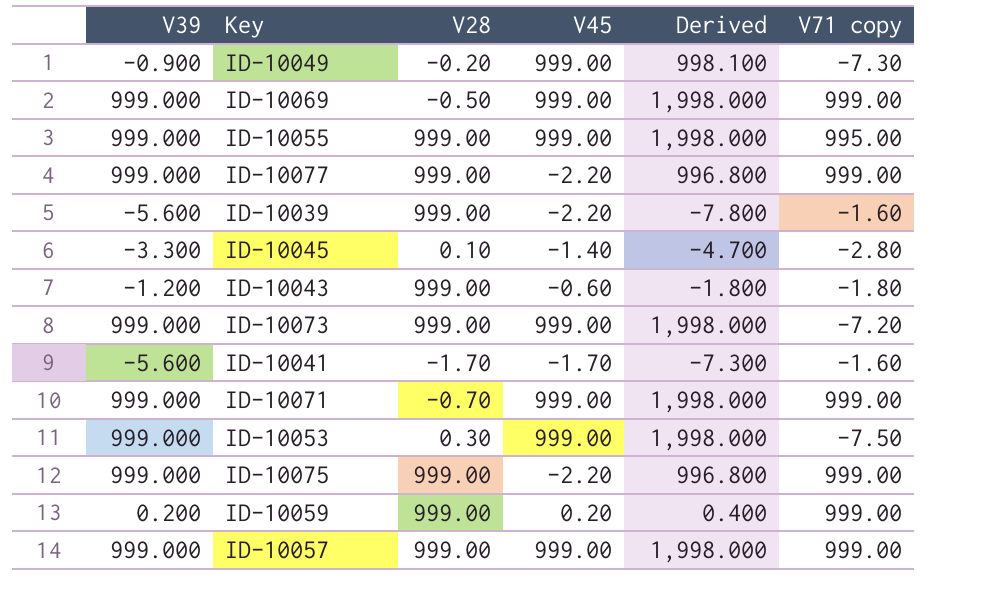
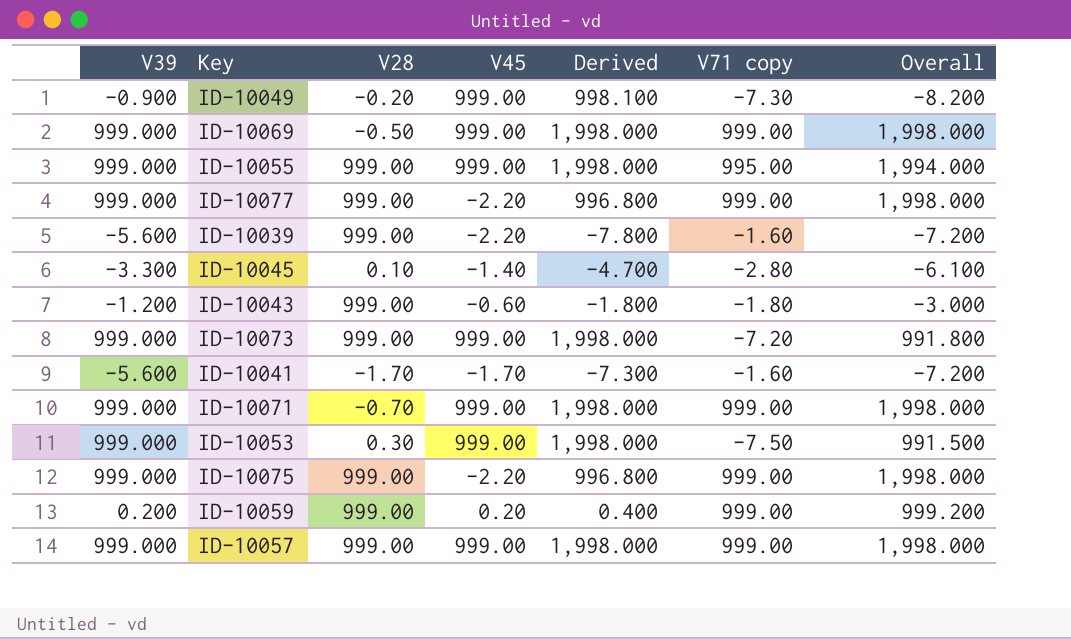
column Overall | formula: none -> [V39] + [V71 copy]

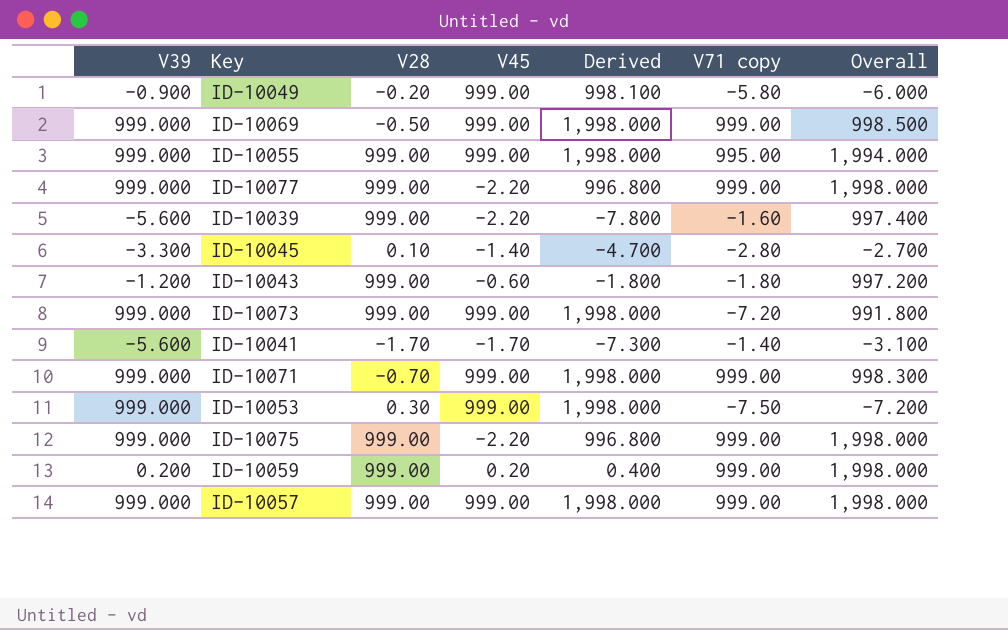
column Overall | formula: [V39] + [V71 copy] -> [V28] + [V71 copy]
ID-10049 | V71 copy: -7.30 -> -5.80
ID-10041 | V71 copy: -1.60 -> -1.40

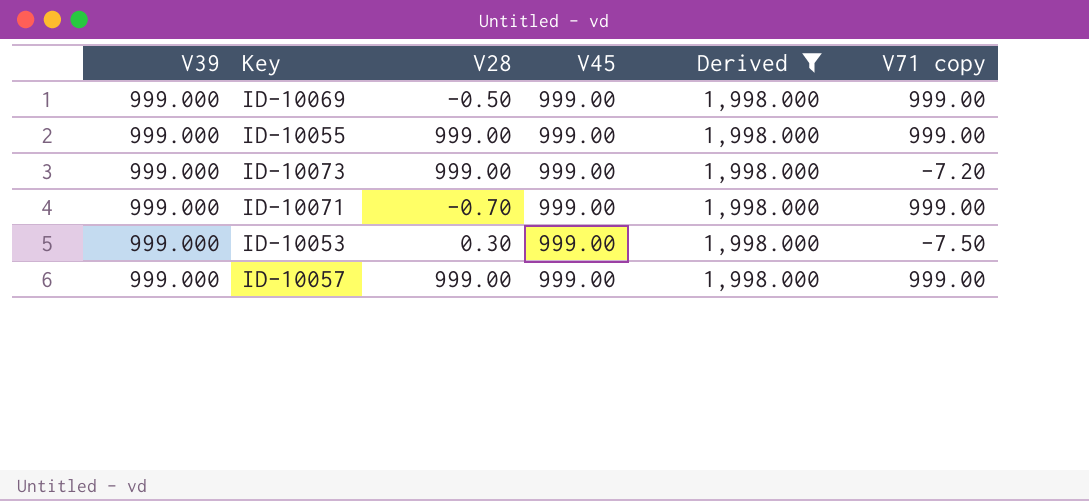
filter: none -> Derived = 1,998.000
column Overall | formula: [V28] + [V71 copy] -> none
ID-10055 | V71 copy: 995.00 -> 999.00

